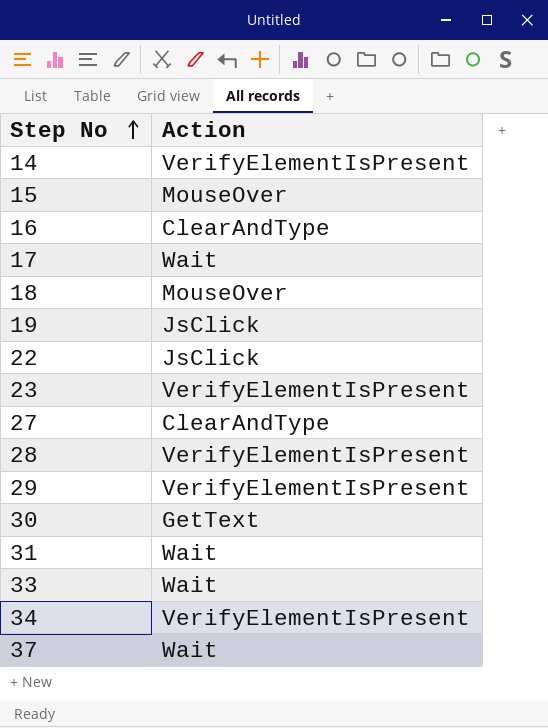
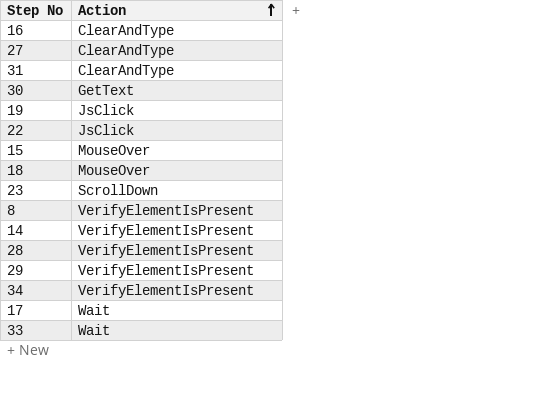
row order: Step No ascending -> Action ascending
row 37: Wait -> none
31 | Action: Wait -> ClearAndType
23 | Action: VerifyElementIsPresent -> ScrollDown
row 8: none -> VerifyElementIsPresent

